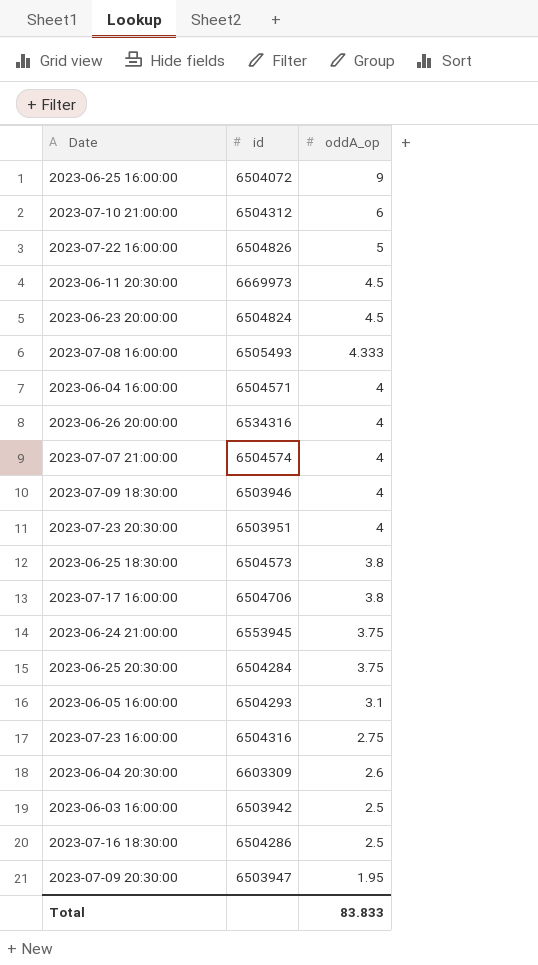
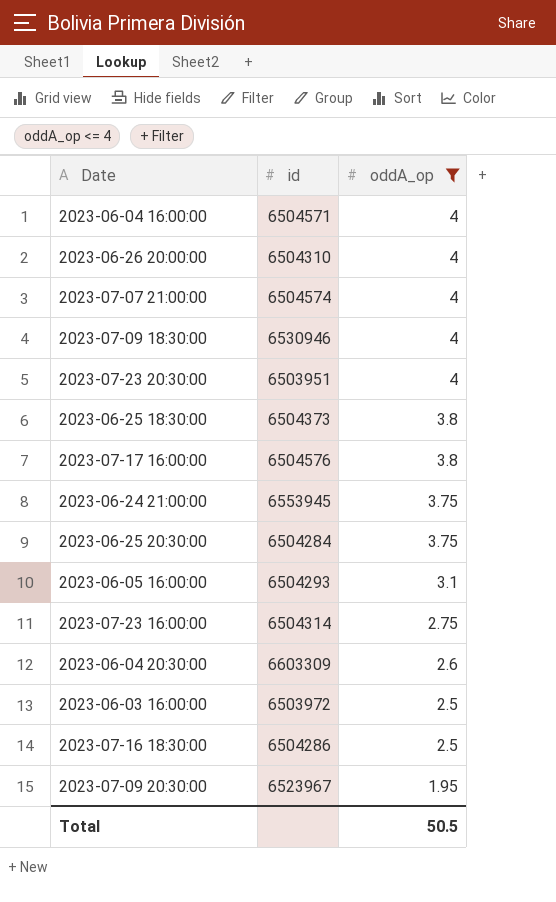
filter: none -> oddA_op <= 4
2023-06-26 20:00:00 | id: 6534316 -> 6504310
2023-07-09 18:30:00 | id: 6503946 -> 6530946
2023-06-25 18:30:00 | id: 6504573 -> 6504373
2023-07-17 16:00:00 | id: 6504706 -> 6504576
2023-07-23 16:00:00 | id: 6504316 -> 6504314
2023-06-03 16:00:00 | id: 6503942 -> 6503972
2023-07-09 20:30:00 | id: 6503947 -> 6523967
Total | oddA_op: 83.833 -> 50.5

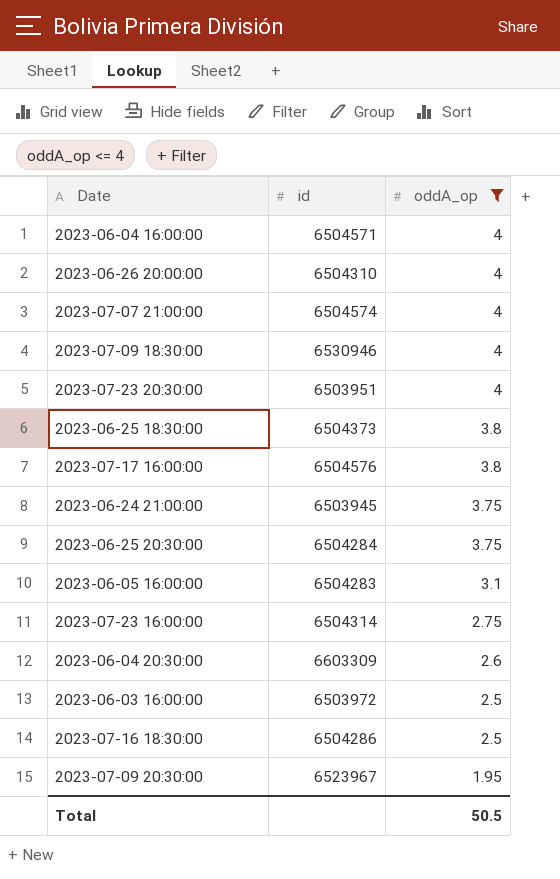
2023-06-24 21:00:00 | id: 6553945 -> 6503945
2023-06-05 16:00:00 | id: 6504293 -> 6504283

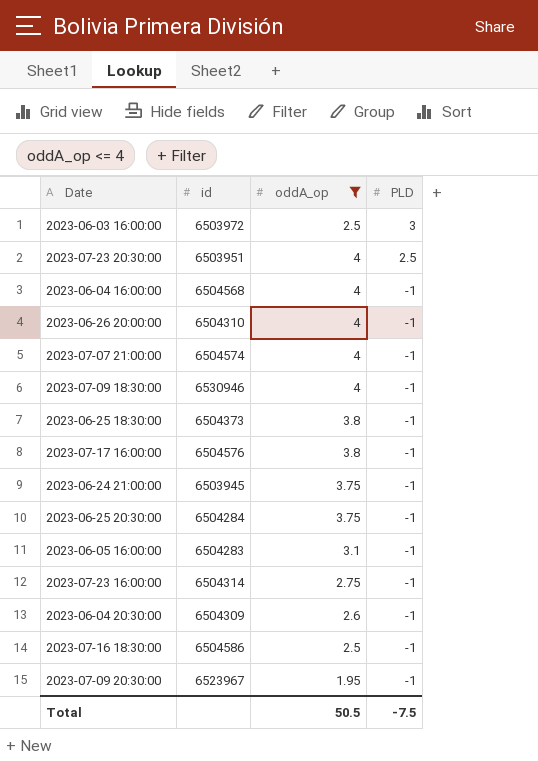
row order: oddA_op descending -> PLD descending
column PLD | position: none -> 4
2023-06-04 16:00:00 | id: 6504571 -> 6504568
2023-06-04 20:30:00 | id: 6603309 -> 6504309
2023-07-16 18:30:00 | id: 6504286 -> 6504586

